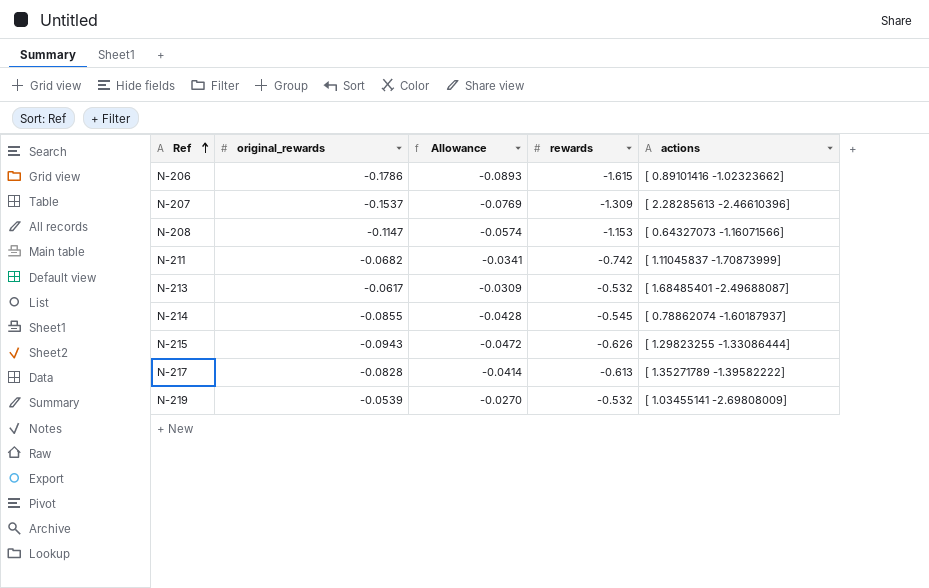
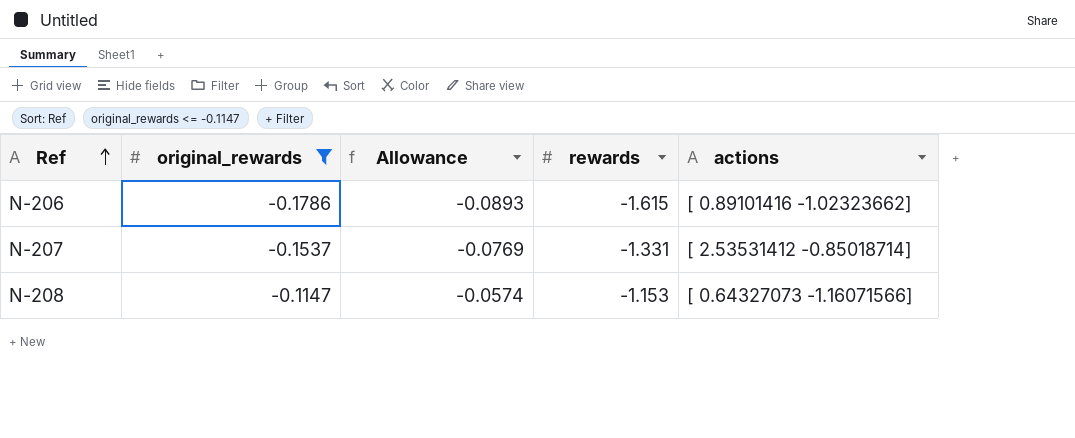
filter: none -> original_rewards <= -0.1147
N-207 | rewards: -1.309 -> -1.331
N-207 | actions: [ 2.28285613 -2.46610396] -> [ 2.53531412 -0.85018714]

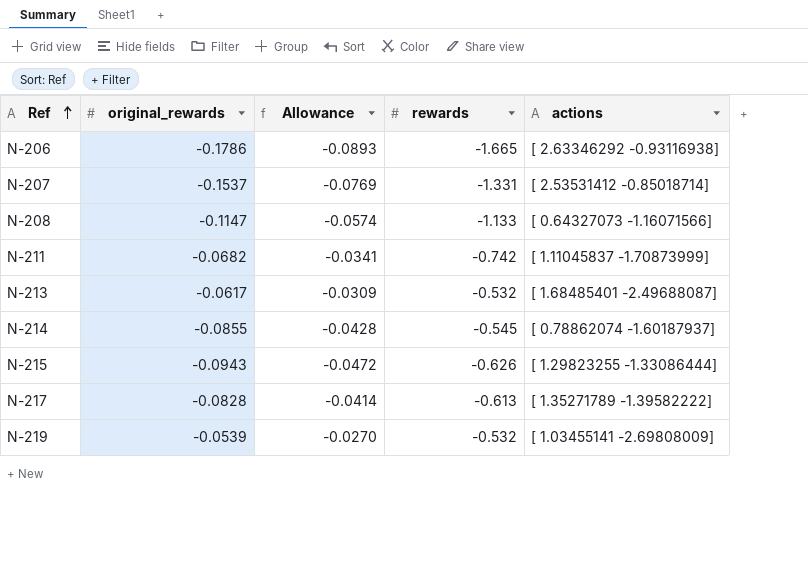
filter: original_rewards <= -0.1147 -> none
N-206 | rewards: -1.615 -> -1.665
N-206 | actions: [ 0.89101416 -1.02323662] -> [ 2.63346292 -0.93116938]
N-208 | rewards: -1.153 -> -1.133

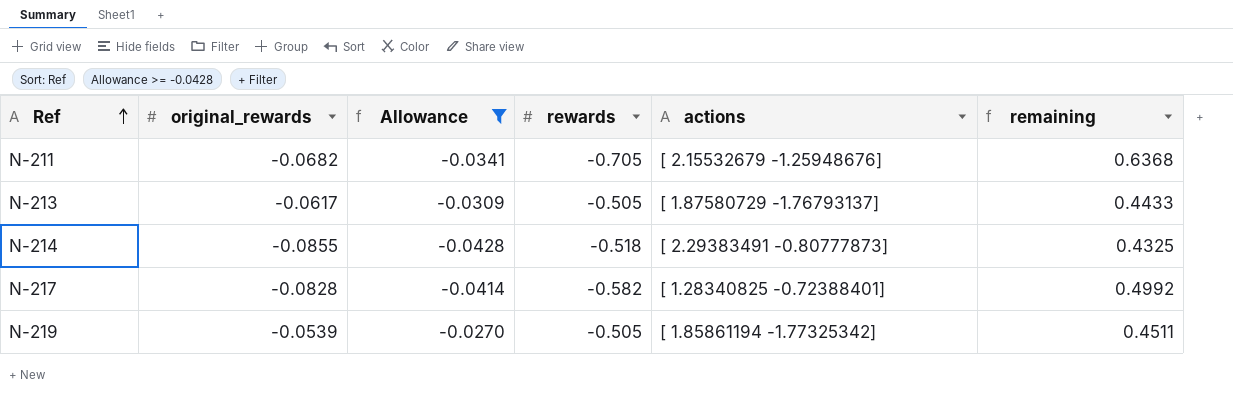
filter: none -> Allowance >= -0.0428
column remaining | formula: none -> [original_rewards] - [rewards]
N-211 | rewards: -0.742 -> -0.705
N-211 | actions: [ 1.11045837 -1.70873999] -> [ 2.15532679 -1.25948676]
N-213 | rewards: -0.532 -> -0.505
N-213 | actions: [ 1.68485401 -2.49688087] -> [ 1.87580729 -1.76793137]
N-214 | rewards: -0.545 -> -0.518
N-214 | actions: [ 0.78862074 -1.60187937] -> [ 2.29383491 -0.80777873]
N-217 | rewards: -0.613 -> -0.582
N-217 | actions: [ 1.35271789 -1.39582222] -> [ 1.28340825 -0.72388401]
N-219 | rewards: -0.532 -> -0.505
N-219 | actions: [ 1.03455141 -2.69808009] -> [ 1.85861194 -1.77325342]

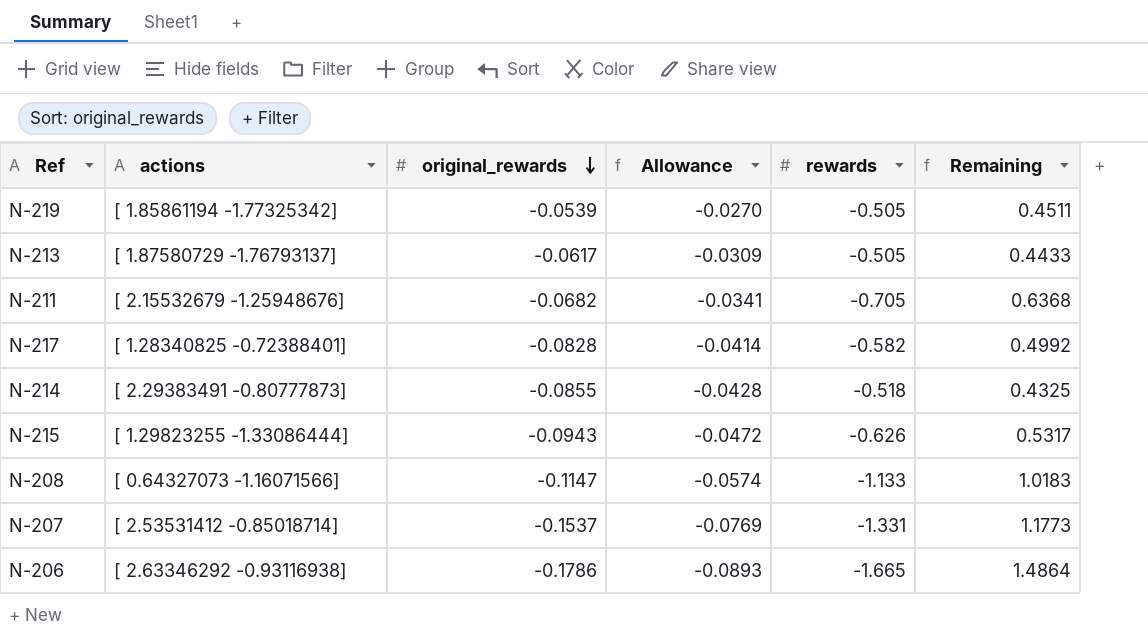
filter: Allowance >= -0.0428 -> none
row order: Ref ascending -> original_rewards descending
column actions | position: 5 -> 2
column name: remaining -> Remaining

